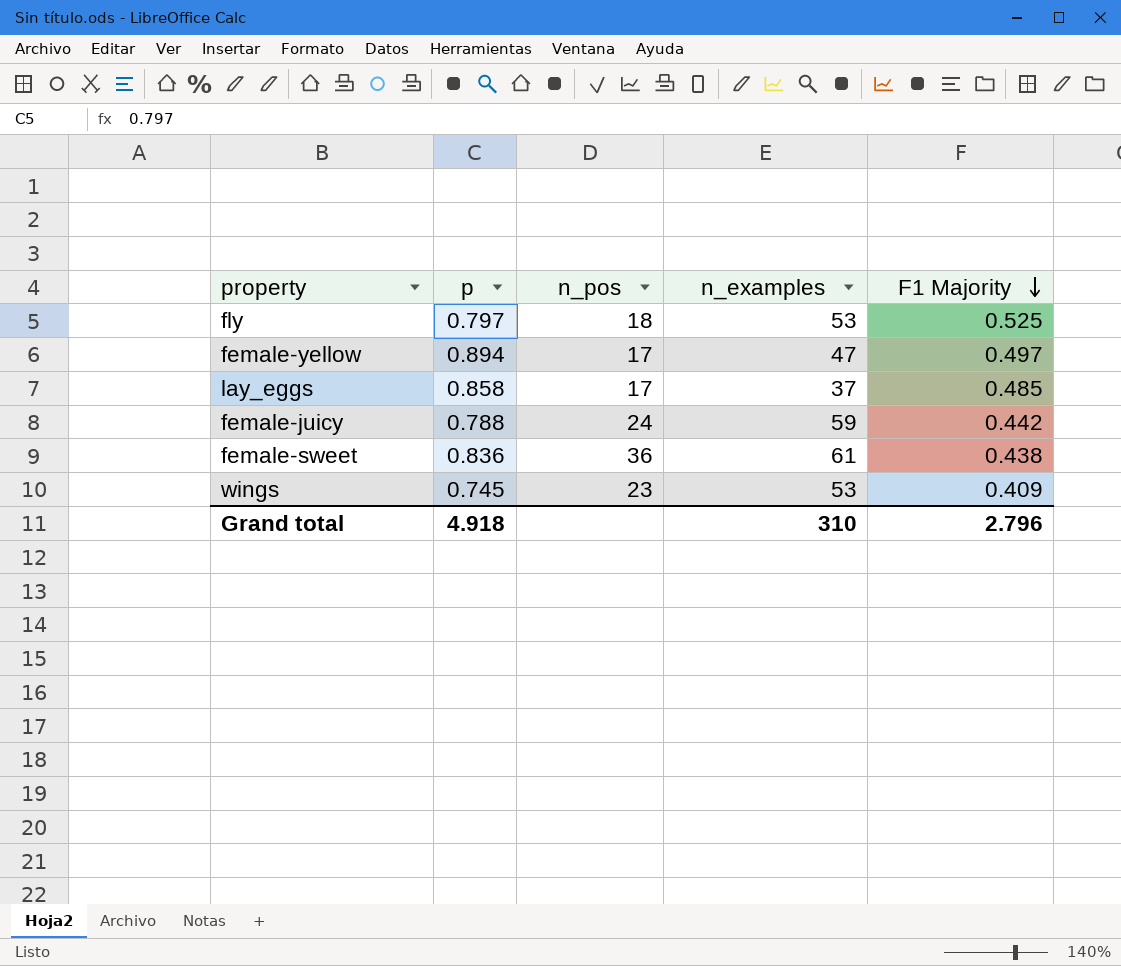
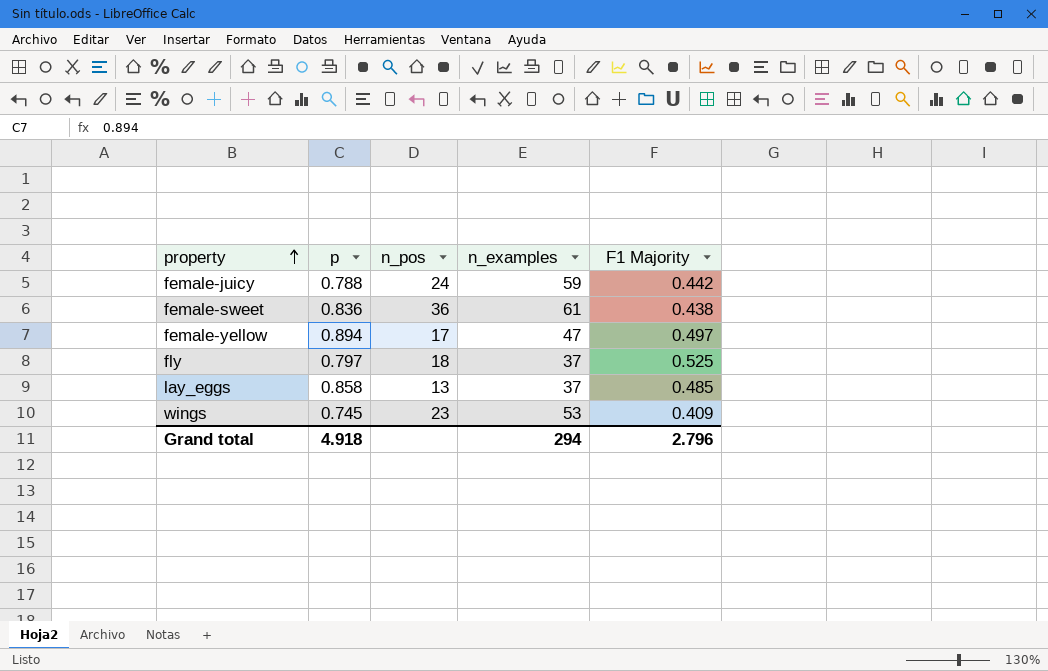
row order: F1 Majority descending -> property ascending
fly | n_examples: 53 -> 37
lay_eggs | n_pos: 17 -> 13
Grand total | n_examples: 310 -> 294

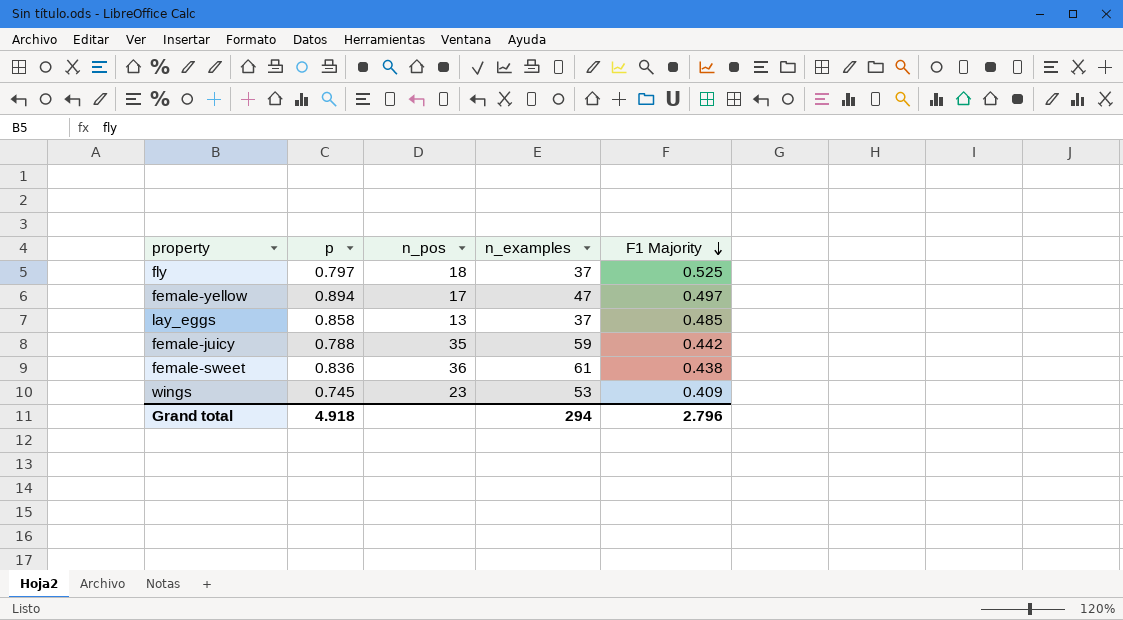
row order: property ascending -> F1 Majority descending
female-juicy | n_pos: 24 -> 35

